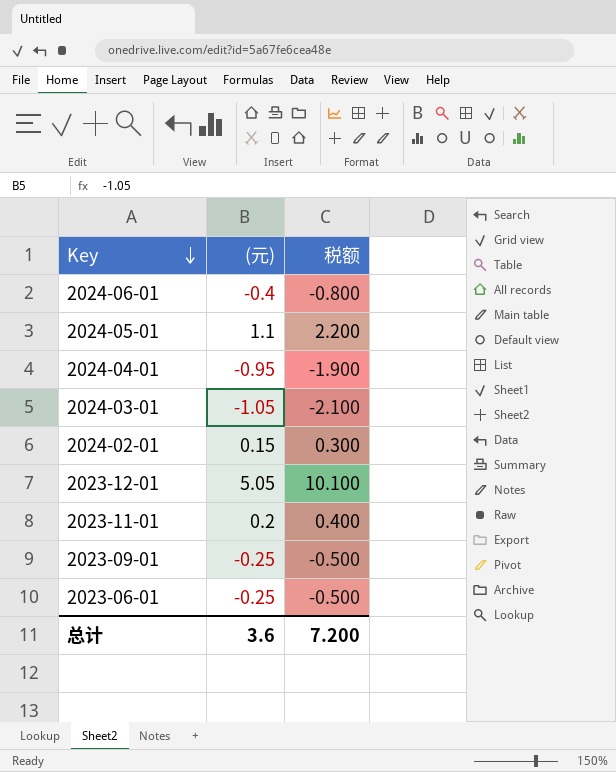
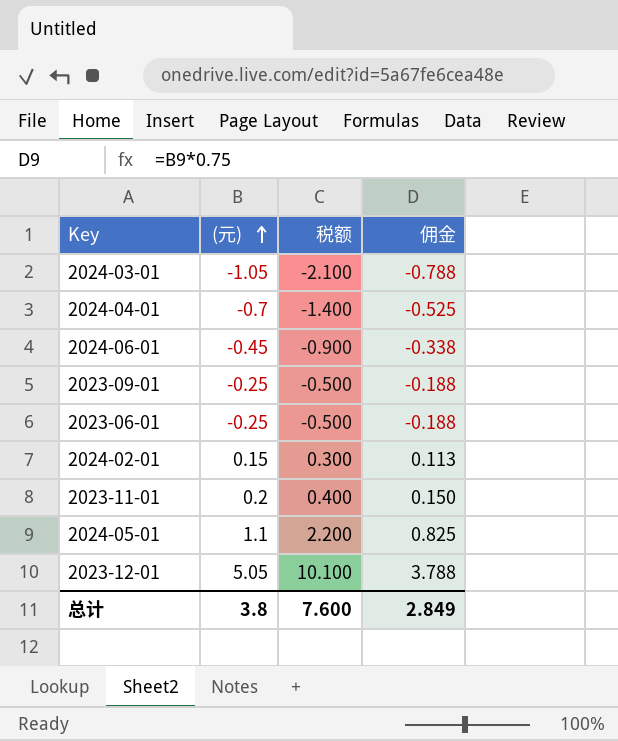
row order: Key descending -> (元) ascending
column 佣金 | formula: none -> [(元)] * 0.75
2024-04-01 | (元): -0.95 -> -0.7
2024-04-01 | 税额: -1.900 -> -1.400
2024-06-01 | (元): -0.4 -> -0.45
2024-06-01 | 税额: -0.800 -> -0.900
总计 | (元): 3.6 -> 3.8
总计 | 税额: 7.200 -> 7.600

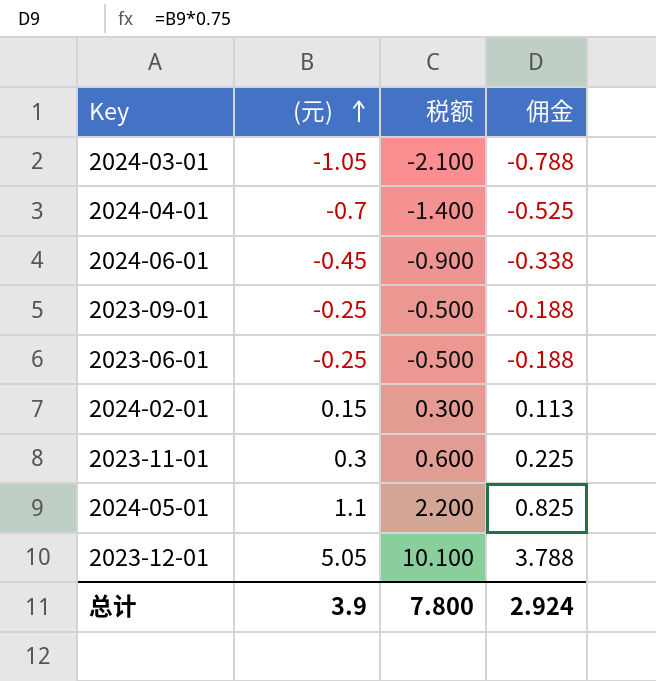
2023-11-01 | (元): 0.2 -> 0.3
2023-11-01 | 税额: 0.400 -> 0.600
2023-11-01 | 佣金: 0.150 -> 0.225
总计 | (元): 3.8 -> 3.9
总计 | 税额: 7.600 -> 7.800
总计 | 佣金: 2.849 -> 2.924

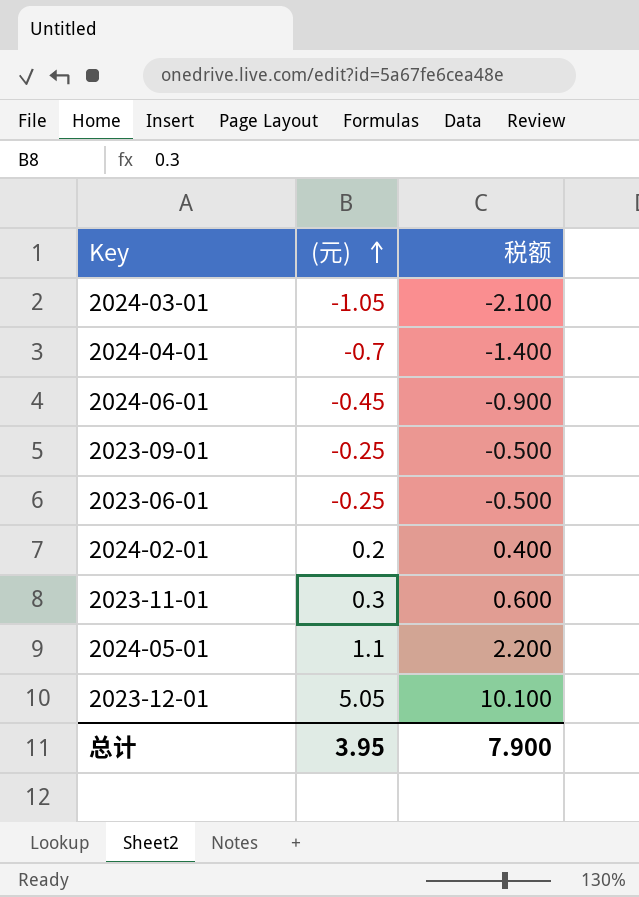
column 佣金 | formula: [(元)] * 0.75 -> none
2024-02-01 | (元): 0.15 -> 0.2
2024-02-01 | 税额: 0.300 -> 0.400
总计 | (元): 3.9 -> 3.95
总计 | 税额: 7.800 -> 7.900

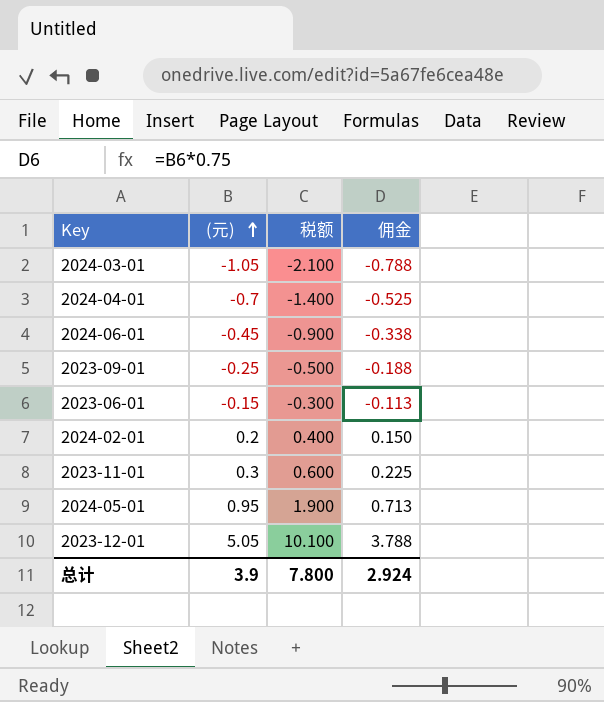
column 佣金 | formula: none -> [(元)] * 0.75
2023-06-01 | (元): -0.25 -> -0.15
2023-06-01 | 税额: -0.500 -> -0.300
2024-05-01 | (元): 1.1 -> 0.95
2024-05-01 | 税额: 2.200 -> 1.900
总计 | (元): 3.95 -> 3.9
总计 | 税额: 7.900 -> 7.800

